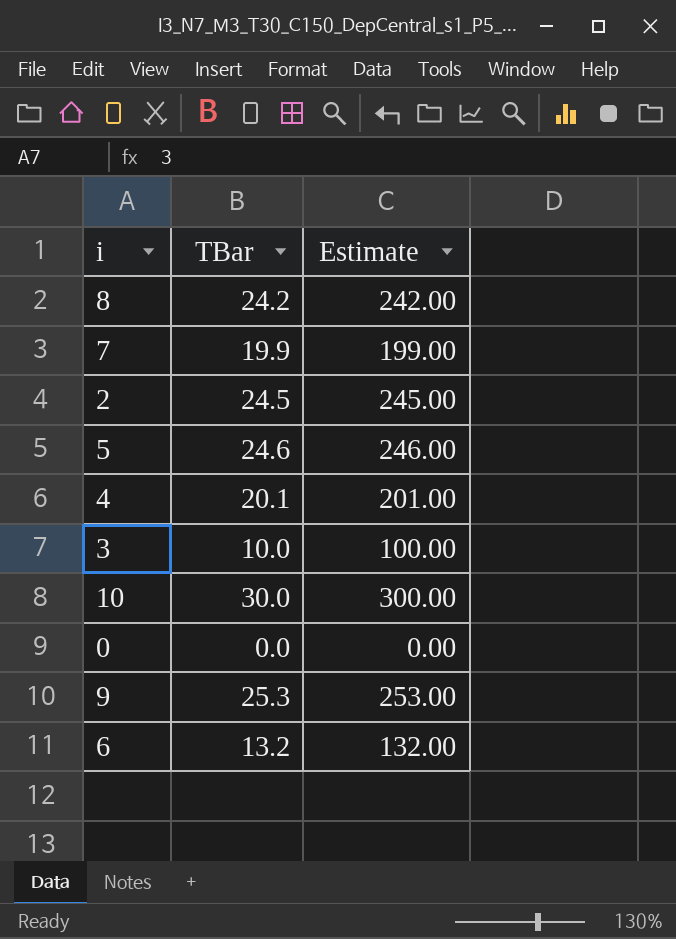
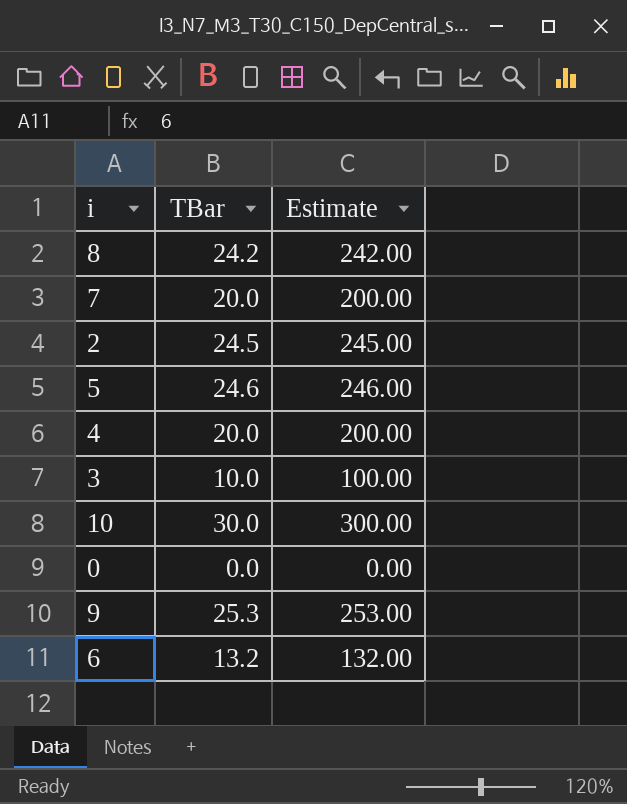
7 | TBar: 19.9 -> 20.0
7 | Estimate: 199.00 -> 200.00
4 | TBar: 20.1 -> 20.0
4 | Estimate: 201.00 -> 200.00

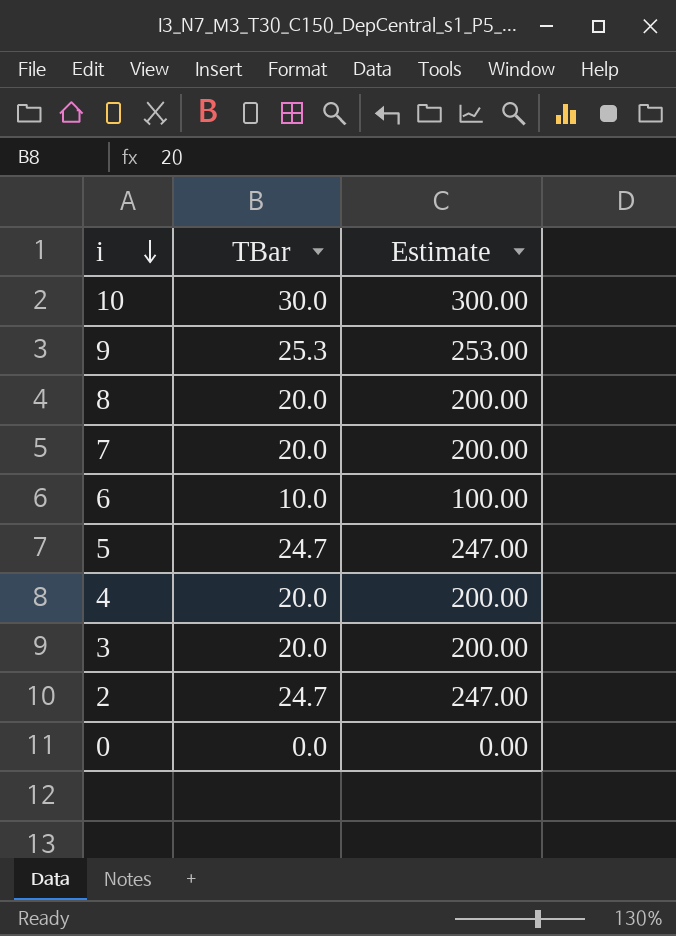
row order: none -> i descending
8 | TBar: 24.2 -> 20.0
8 | Estimate: 242.00 -> 200.00
6 | TBar: 13.2 -> 10.0
6 | Estimate: 132.00 -> 100.00
5 | TBar: 24.6 -> 24.7
5 | Estimate: 246.00 -> 247.00
3 | TBar: 10.0 -> 20.0
3 | Estimate: 100.00 -> 200.00
2 | TBar: 24.5 -> 24.7
2 | Estimate: 245.00 -> 247.00

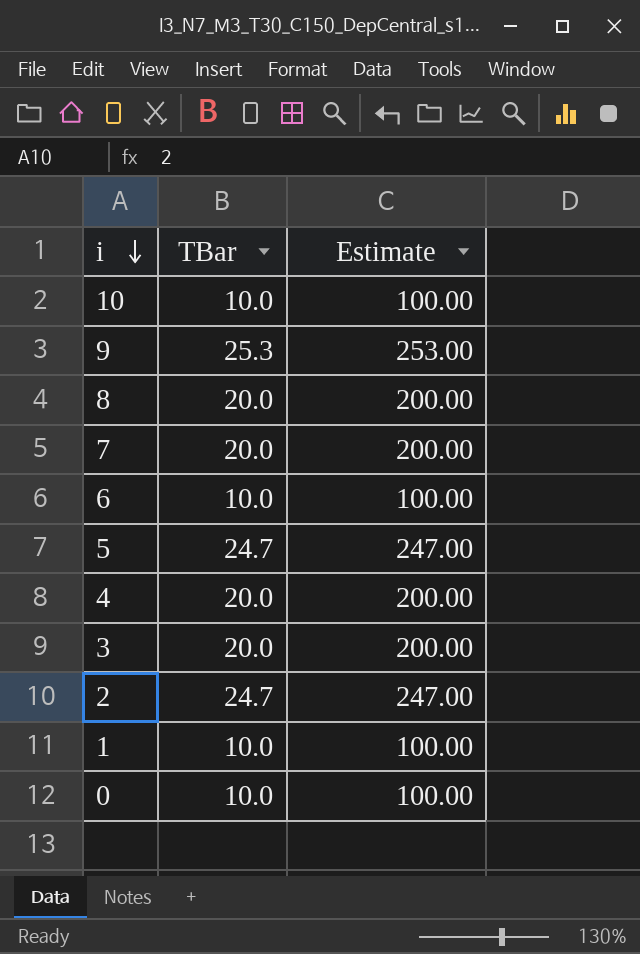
10 | TBar: 30.0 -> 10.0
10 | Estimate: 300.00 -> 100.00
row 1: none -> 10.0 | 100.00
0 | TBar: 0.0 -> 10.0
0 | Estimate: 0.00 -> 100.00

